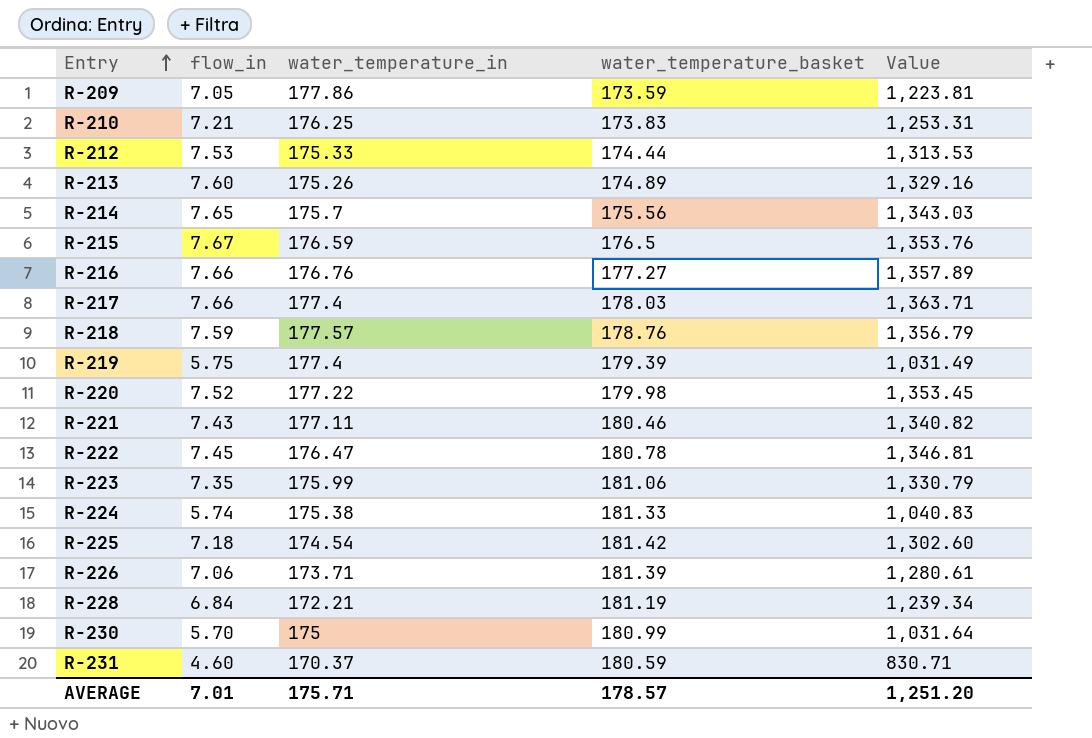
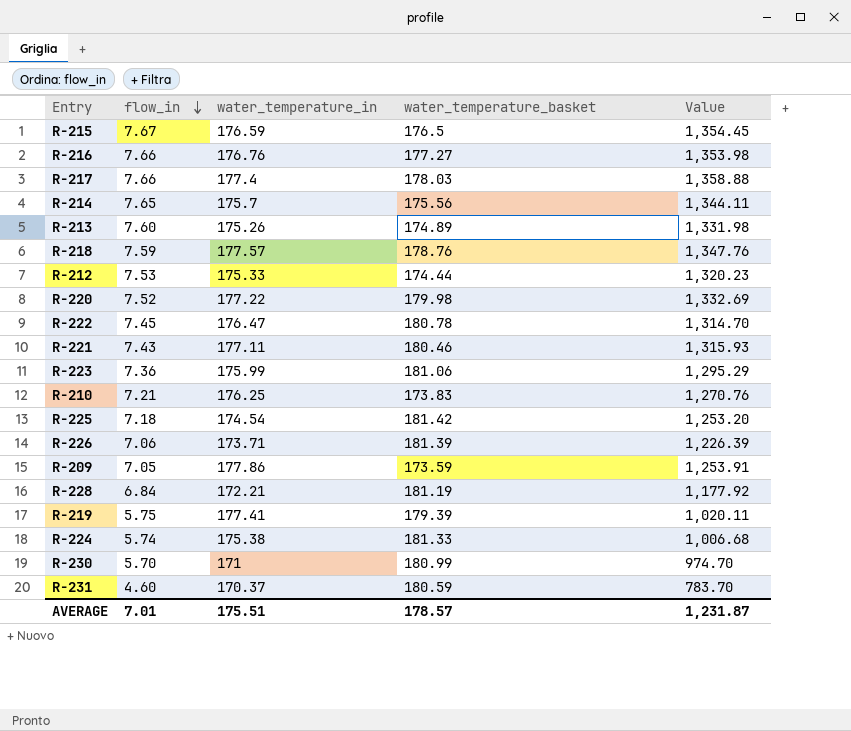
row order: Entry ascending -> flow_in descending
column Value | formula: [flow_in] * [water_temperature_basket] -> [flow_in] * [water_temperature_in]
R-223 | flow_in: 7.35 -> 7.36
R-219 | water_temperature_in: 177.4 -> 177.41
R-230 | water_temperature_in: 175 -> 171
AVERAGE | water_temperature_in: 175.71 -> 175.51
AVERAGE | Value: 1,251.20 -> 1,231.87

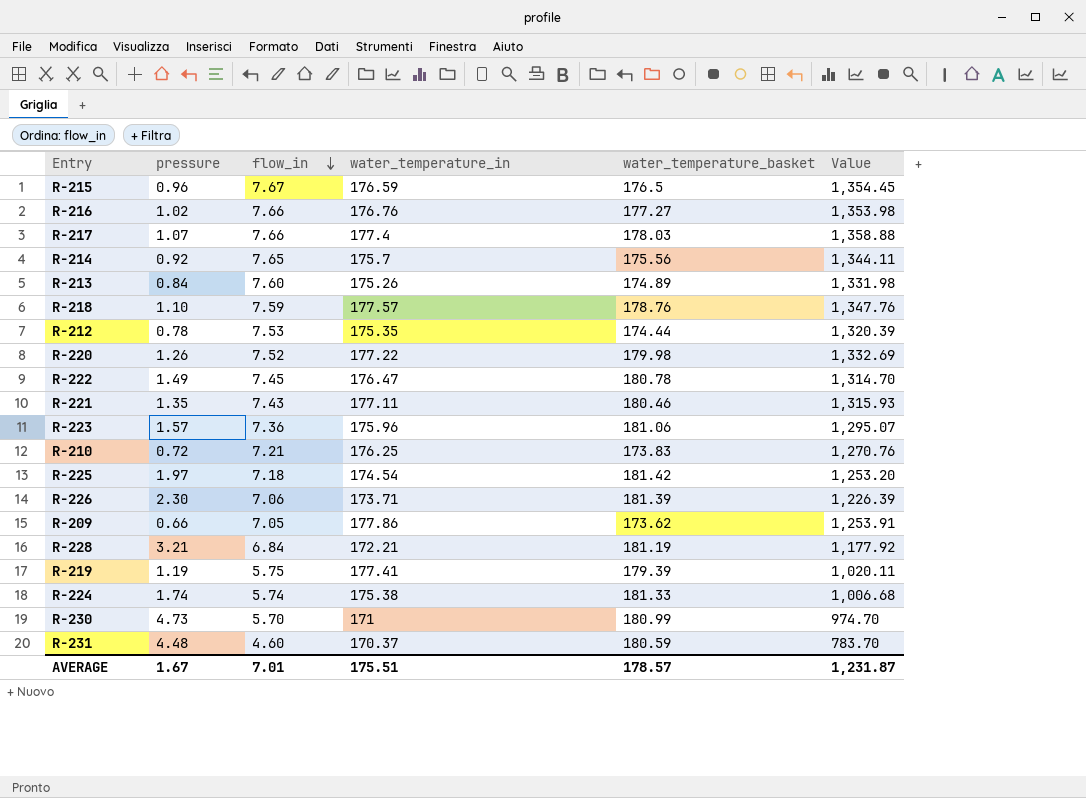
column pressure | position: none -> 2
R-212 | water_temperature_in: 175.33 -> 175.35
R-212 | Value: 1,320.23 -> 1,320.39
R-223 | water_temperature_in: 175.99 -> 175.96
R-223 | Value: 1,295.29 -> 1,295.07
R-209 | water_temperature_basket: 173.59 -> 173.62

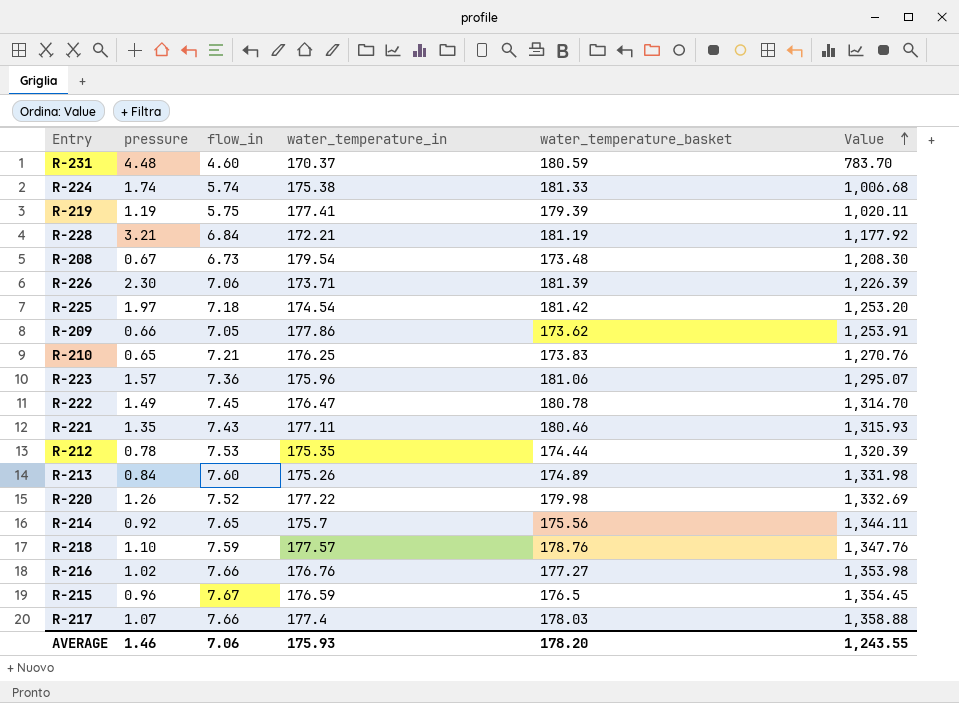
row order: flow_in descending -> Value ascending
row R-230: 4.73 | 5.70 | 171 | 180.99 | 974.70 -> none
row R-208: none -> 0.67 | 6.73 | 179.54 | 173.48 | 1,208.30
R-210 | pressure: 0.72 -> 0.65
AVERAGE | pressure: 1.67 -> 1.46
AVERAGE | flow_in: 7.01 -> 7.06
AVERAGE | water_temperature_in: 175.51 -> 175.93
AVERAGE | water_temperature_basket: 178.57 -> 178.20
AVERAGE | Value: 1,231.87 -> 1,243.55

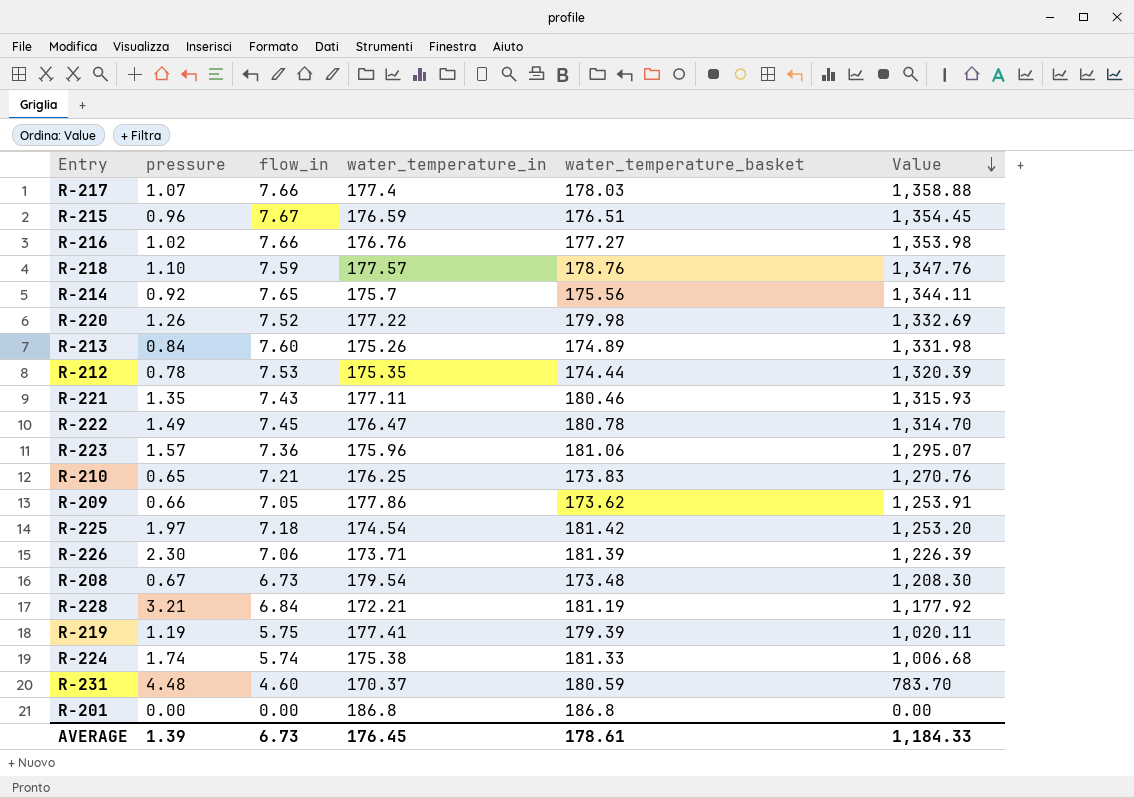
row order: Value ascending -> Value descending
R-215 | water_temperature_basket: 176.5 -> 176.51
row R-201: none -> 0.00 | 0.00 | 186.8 | 186.8 | 0.00
AVERAGE | pressure: 1.46 -> 1.39
AVERAGE | flow_in: 7.06 -> 6.73
AVERAGE | water_temperature_in: 175.93 -> 176.45
AVERAGE | water_temperature_basket: 178.20 -> 178.61
AVERAGE | Value: 1,243.55 -> 1,184.33

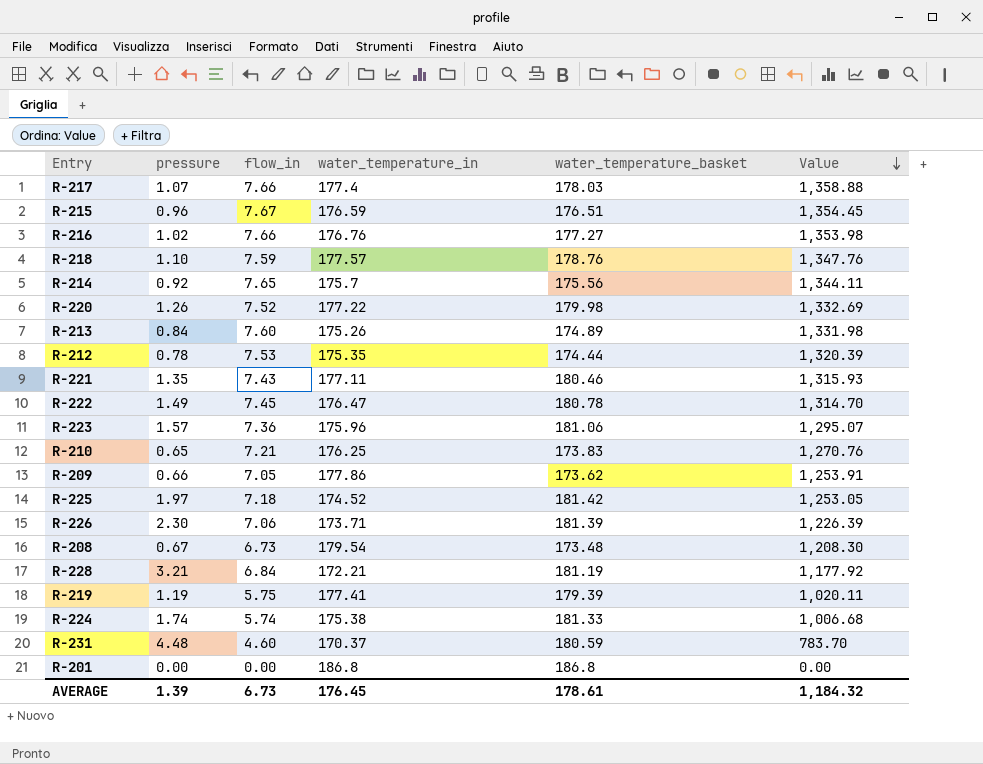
R-225 | water_temperature_in: 174.54 -> 174.52
R-225 | Value: 1,253.20 -> 1,253.05
AVERAGE | Value: 1,184.33 -> 1,184.32

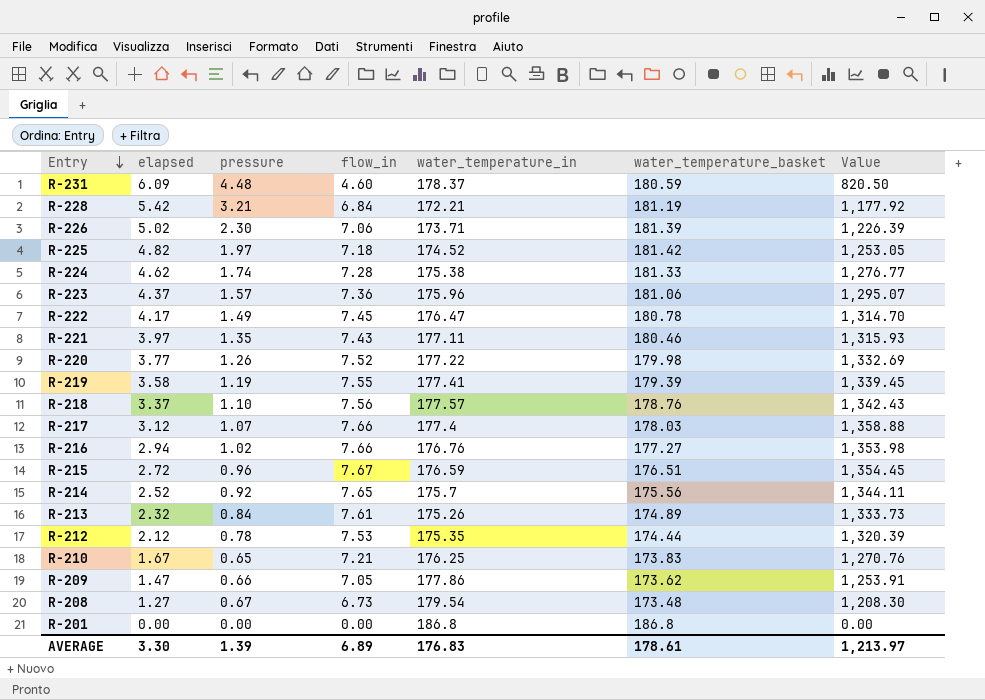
row order: Value descending -> Entry descending
column elapsed | position: none -> 2
R-231 | water_temperature_in: 170.37 -> 178.37
R-231 | Value: 783.70 -> 820.50
R-224 | flow_in: 5.74 -> 7.28
R-224 | Value: 1,006.68 -> 1,276.77
R-219 | flow_in: 5.75 -> 7.55
R-219 | Value: 1,020.11 -> 1,339.45
R-218 | flow_in: 7.59 -> 7.56
R-218 | Value: 1,347.76 -> 1,342.43
R-213 | flow_in: 7.60 -> 7.61
R-213 | Value: 1,331.98 -> 1,333.73
AVERAGE | flow_in: 6.73 -> 6.89
AVERAGE | water_temperature_in: 176.45 -> 176.83
AVERAGE | Value: 1,184.32 -> 1,213.97

